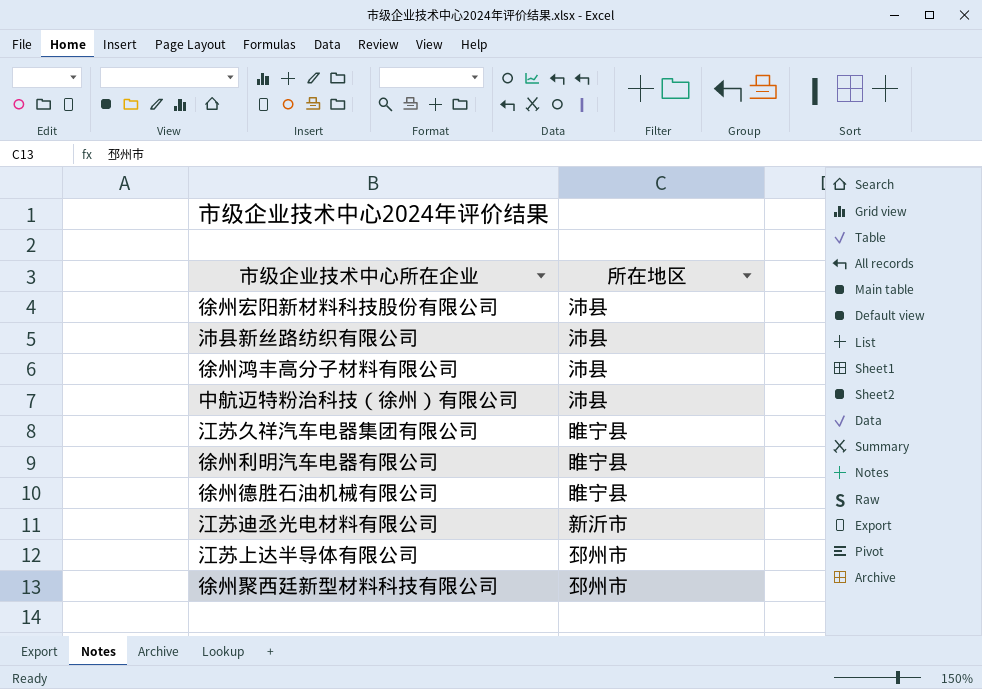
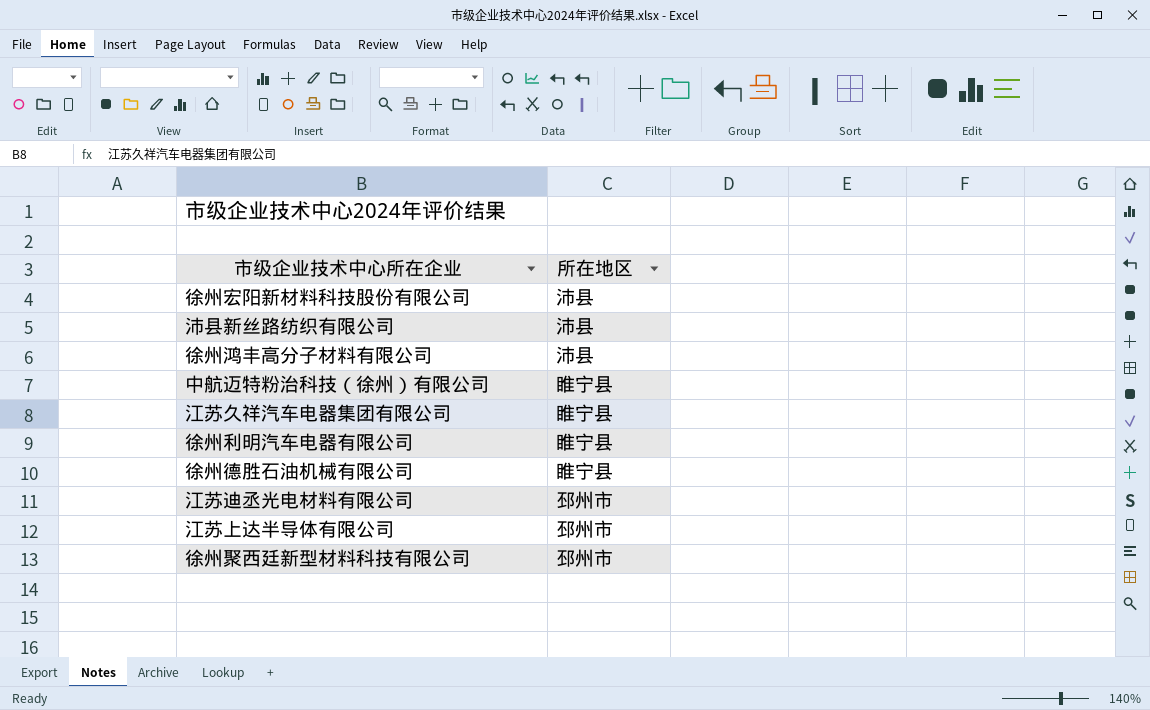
中航迈特粉治科技（徐州）有限公司 | 所在地区: 沛县 -> 睢宁县
江苏迪丞光电材料有限公司 | 所在地区: 新沂市 -> 邳州市

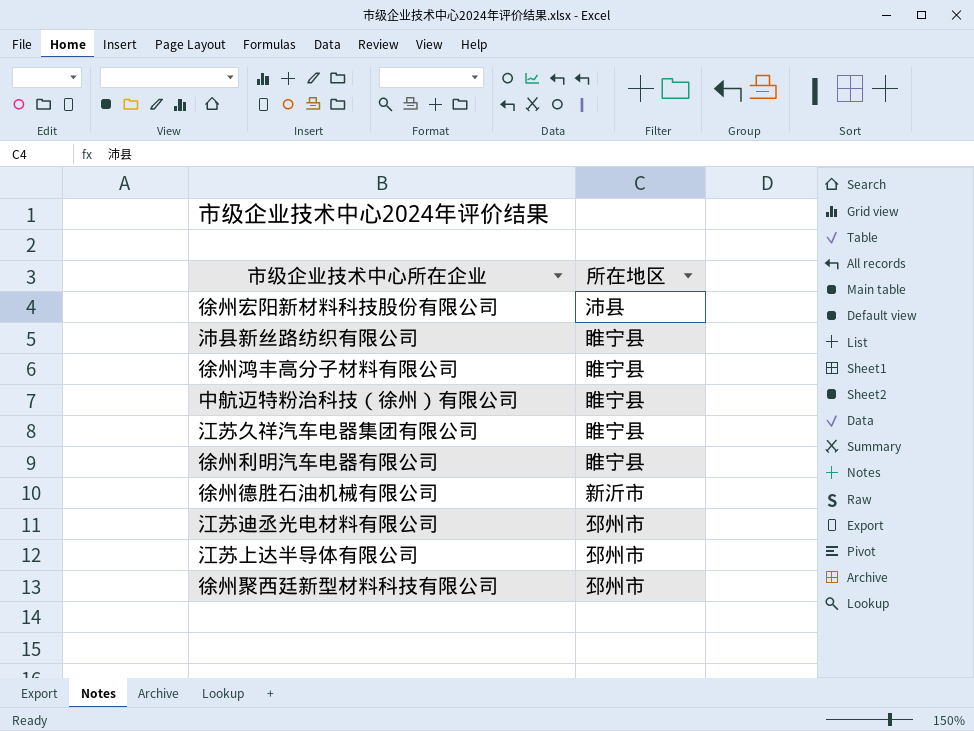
沛县新丝路纺织有限公司 | 所在地区: 沛县 -> 睢宁县
徐州鸿丰高分子材料有限公司 | 所在地区: 沛县 -> 睢宁县
徐州德胜石油机械有限公司 | 所在地区: 睢宁县 -> 新沂市

